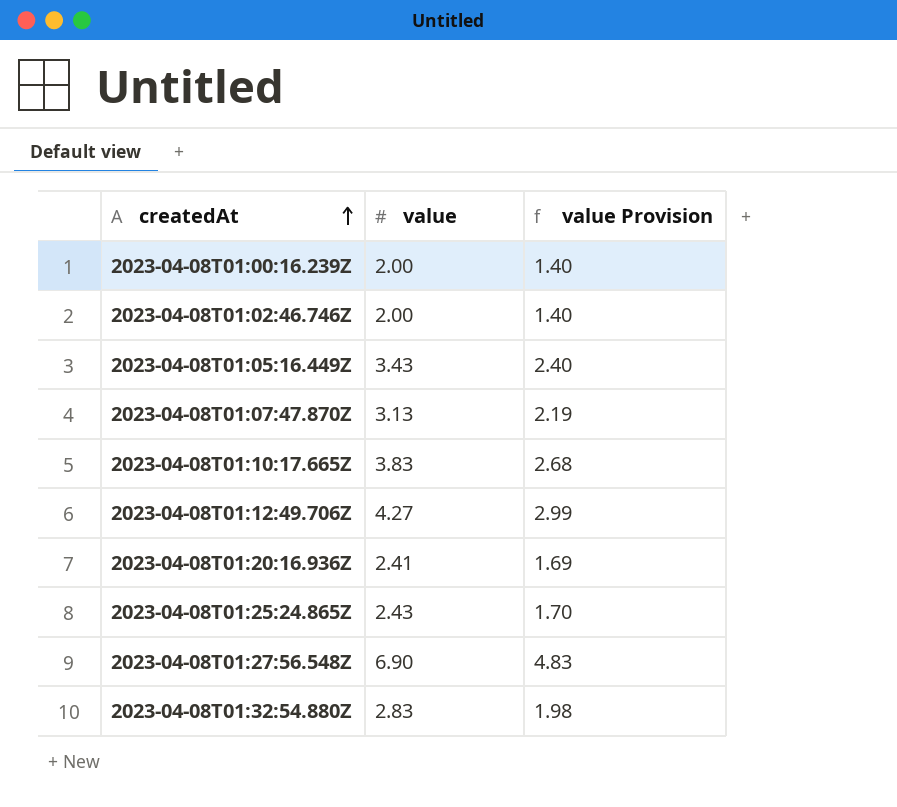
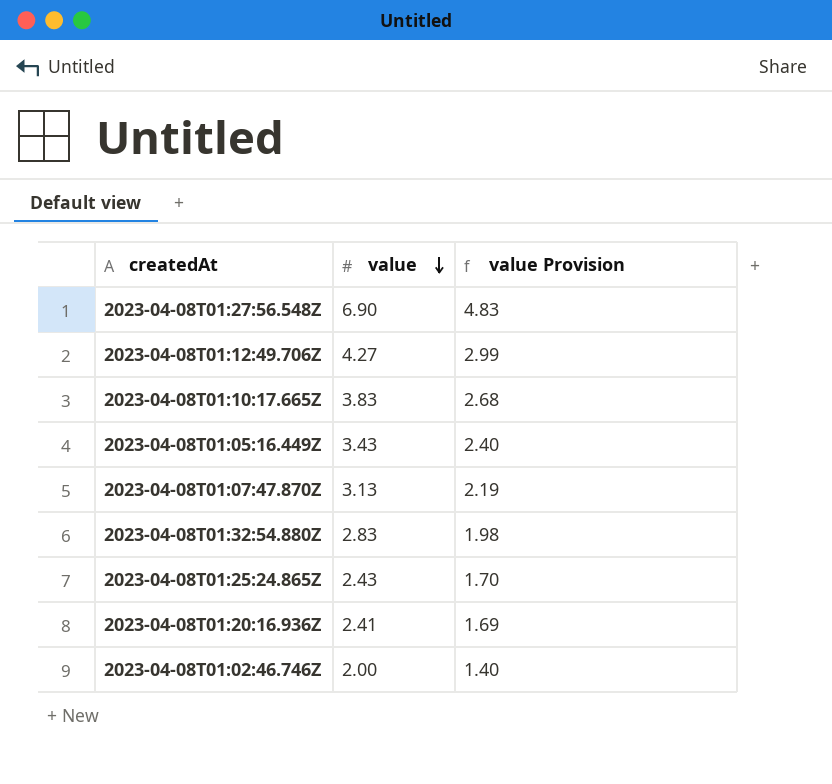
row order: createdAt ascending -> value descending
row 2023-04-08T01:00:16.239Z: 2.00 | 1.40 -> none

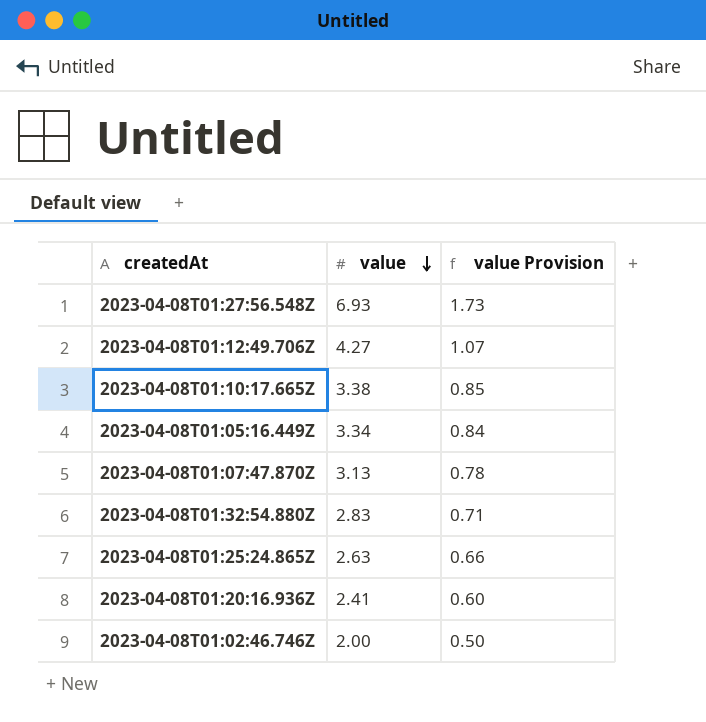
column value Provision | formula: [value] * 0.7 -> [value] * 0.25
2023-04-08T01:27:56.548Z | value: 6.90 -> 6.93
2023-04-08T01:10:17.665Z | value: 3.83 -> 3.38
2023-04-08T01:05:16.449Z | value: 3.43 -> 3.34
2023-04-08T01:25:24.865Z | value: 2.43 -> 2.63

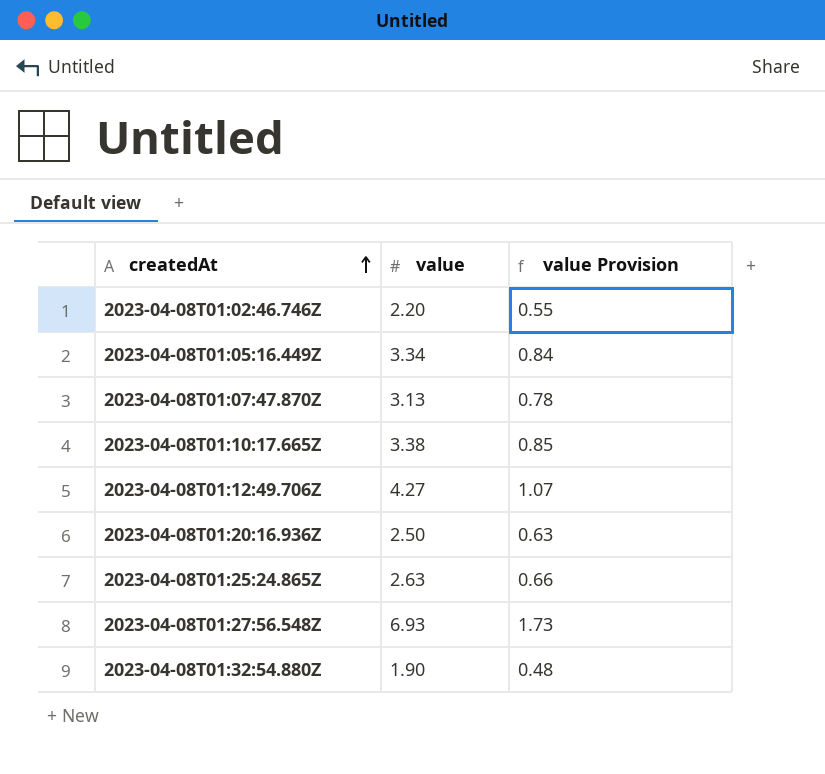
row order: value descending -> createdAt ascending
2023-04-08T01:02:46.746Z | value: 2.00 -> 2.20
2023-04-08T01:02:46.746Z | value Provision: 0.50 -> 0.55
2023-04-08T01:20:16.936Z | value: 2.41 -> 2.50
2023-04-08T01:20:16.936Z | value Provision: 0.60 -> 0.63
2023-04-08T01:32:54.880Z | value: 2.83 -> 1.90
2023-04-08T01:32:54.880Z | value Provision: 0.71 -> 0.48

